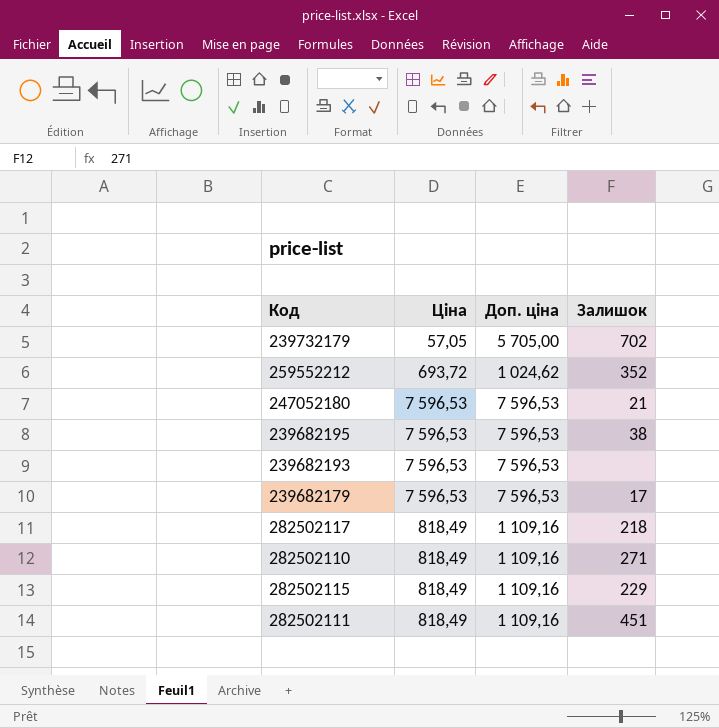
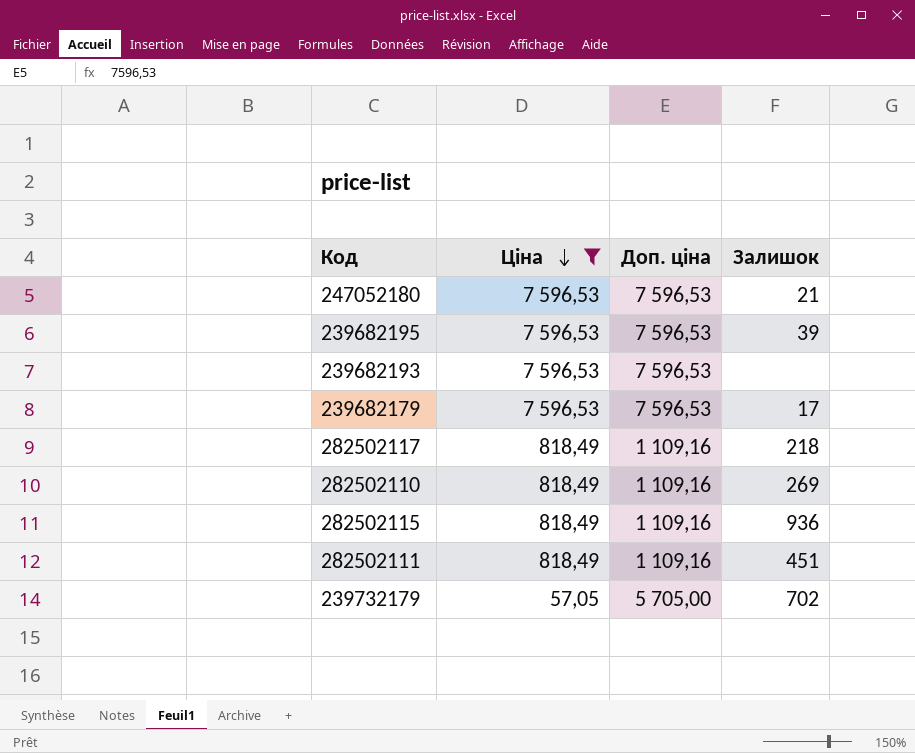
filter: none -> Ціна != 693,72
row order: none -> Ціна descending
239682195 | Залишок: 38 -> 39
282502110 | Залишок: 271 -> 269
282502115 | Залишок: 229 -> 936

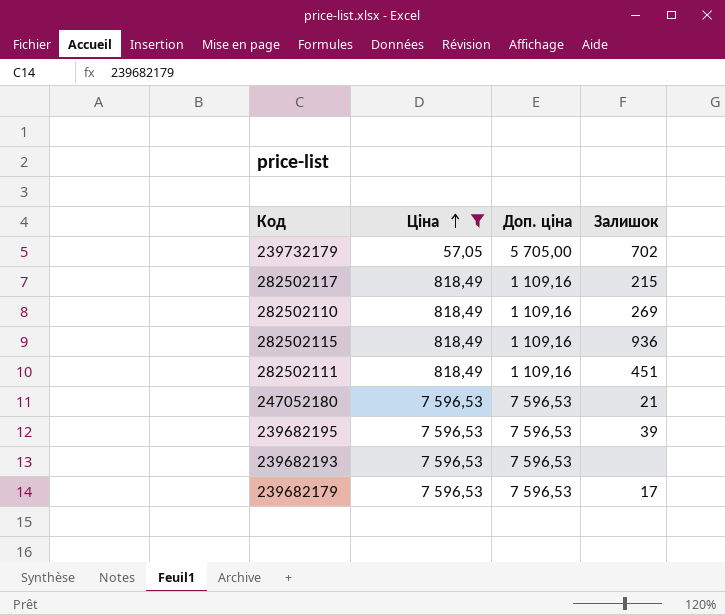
row order: Ціна descending -> Ціна ascending
282502117 | Залишок: 218 -> 215

